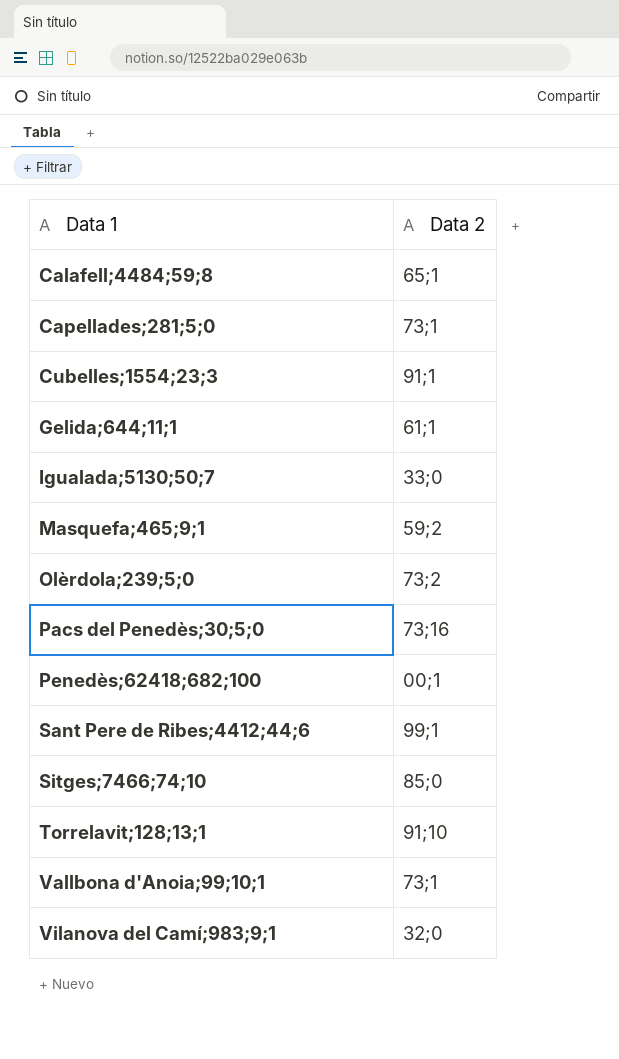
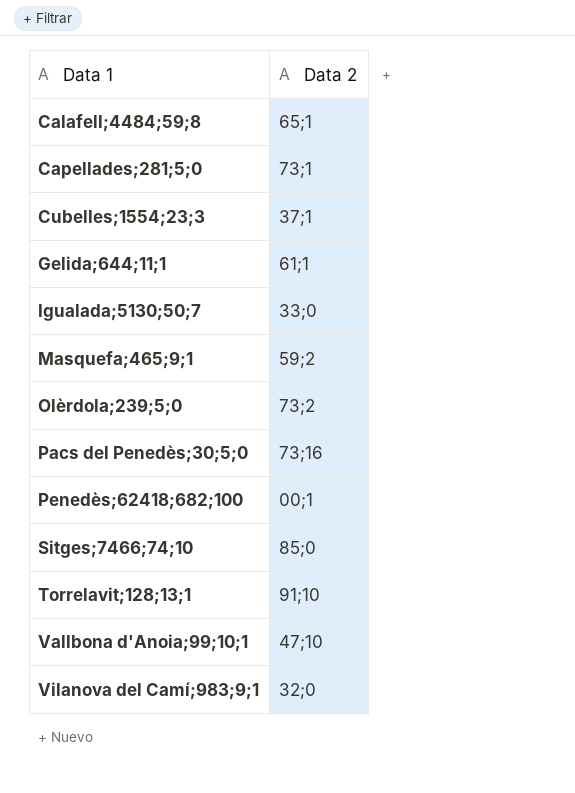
row Sant Pere de Ribes;4412;44;6: 99;1 -> none
Cubelles;1554;23;3 | Data 2: 91;1 -> 37;1
Vallbona d'Anoia;99;10;1 | Data 2: 73;1 -> 47;10

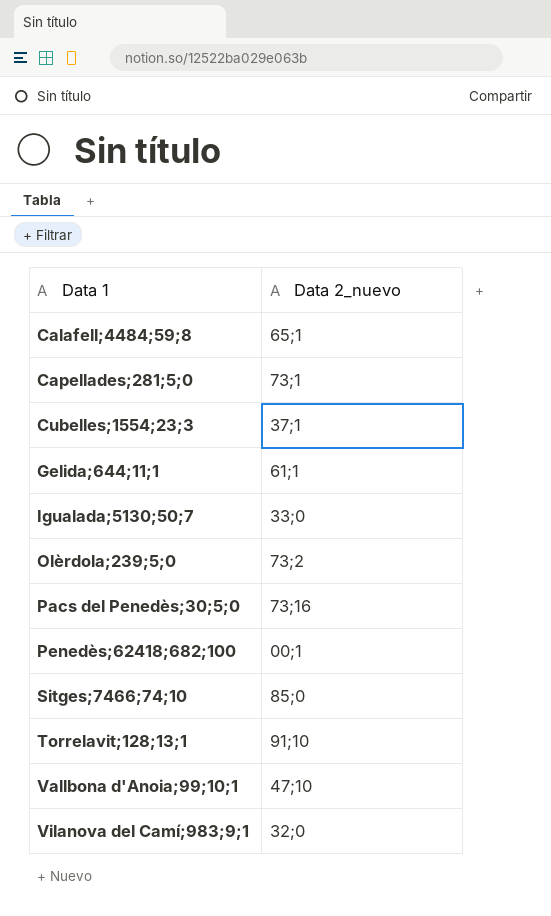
column name: Data 2 -> Data 2_nuevo
row Masquefa;465;9;1: 59;2 -> none

